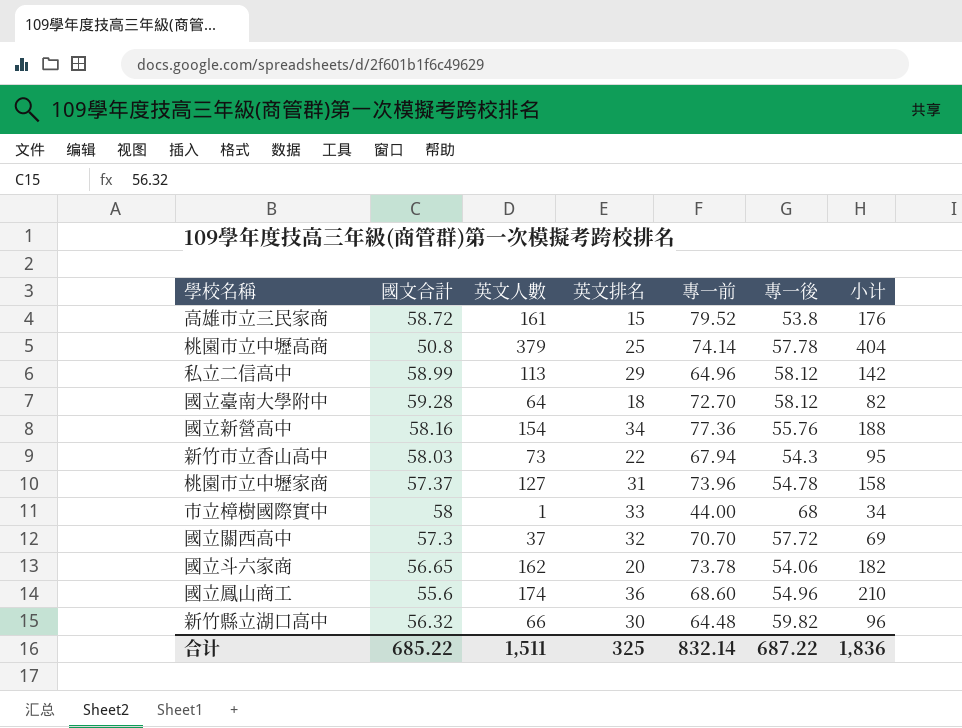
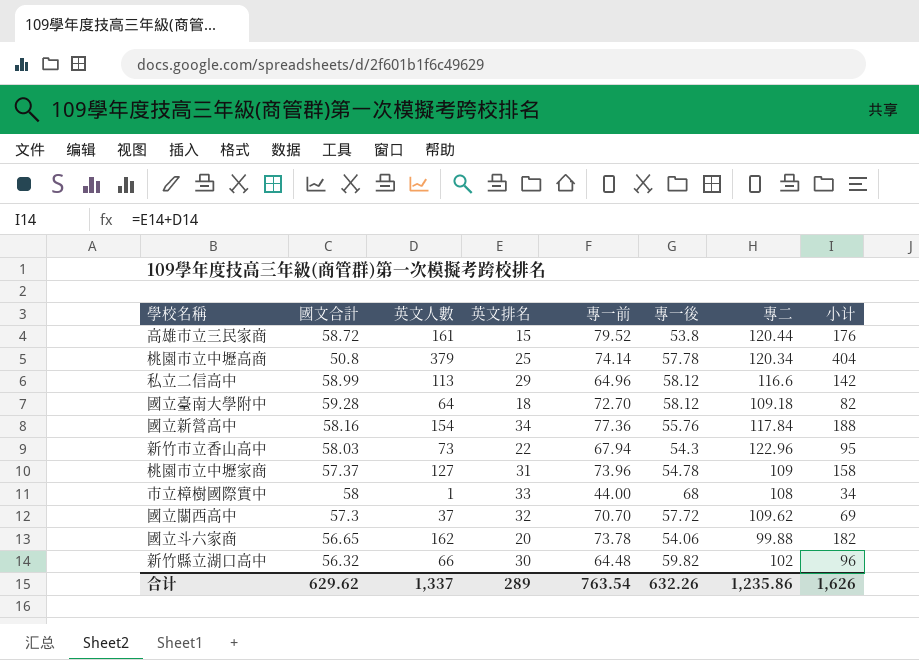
column 專二 | position: none -> 7
row 國立鳳山商工: 55.6 | 174 | 36 | 68.60 | 54.96 | 210 -> none
合计 | 國文合計: 685.22 -> 629.62
合计 | 英文人數: 1,511 -> 1,337
合计 | 英文排名: 325 -> 289
合计 | 專一前: 832.14 -> 763.54
合计 | 專一後: 687.22 -> 632.26
合计 | 小计: 1,836 -> 1,626

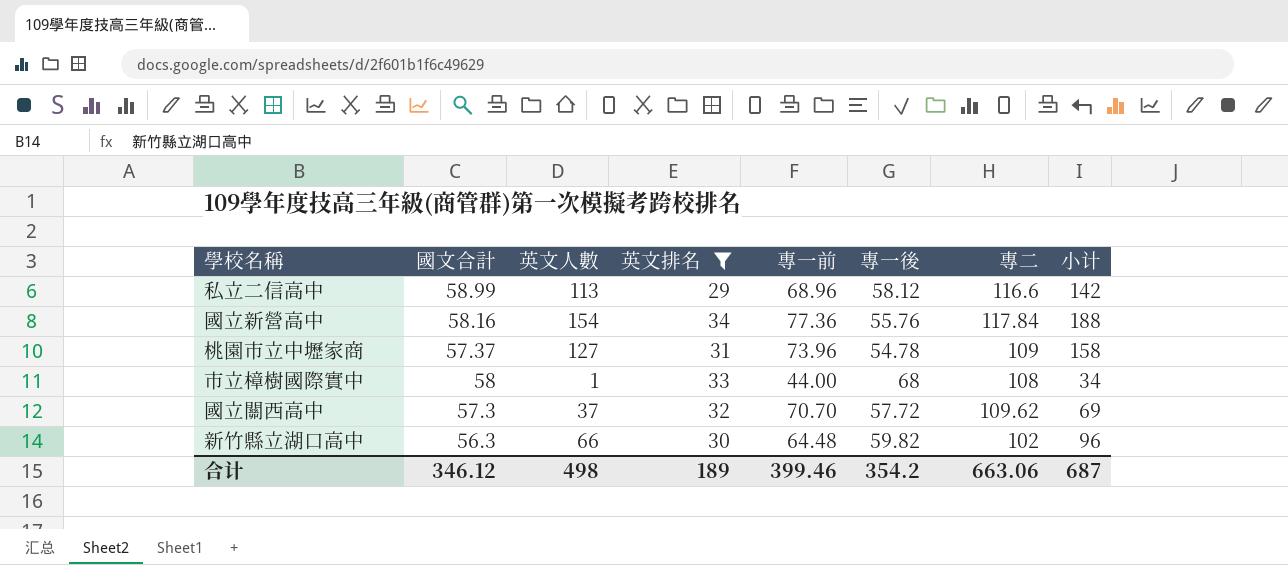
filter: none -> 英文排名 >= 29
私立二信高中 | 專一前: 64.96 -> 68.96
新竹縣立湖口高中 | 國文合計: 56.32 -> 56.3
合计 | 國文合計: 629.62 -> 346.12
合计 | 英文人數: 1,337 -> 498
合计 | 英文排名: 289 -> 189
合计 | 專一前: 763.54 -> 399.46
合计 | 專一後: 632.26 -> 354.2
合计 | 專二: 1,235.86 -> 663.06
合计 | 小计: 1,626 -> 687

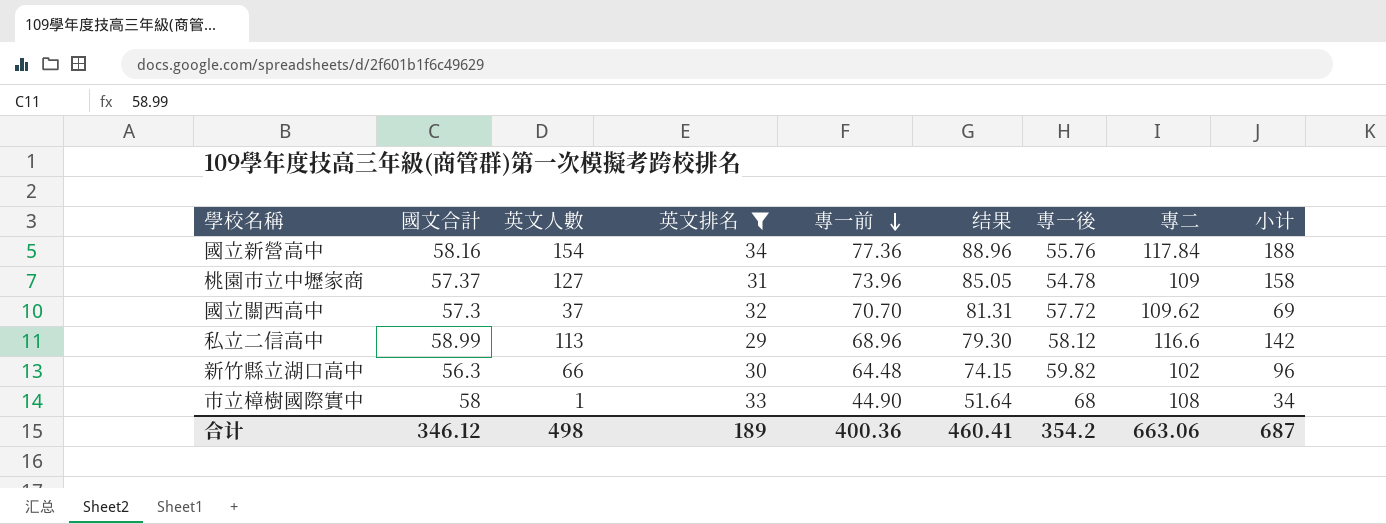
row order: none -> 專一前 descending
column 结果 | formula: none -> [專一前] * 1.15
市立樟樹國際實中 | 專一前: 44.00 -> 44.90
合计 | 專一前: 399.46 -> 400.36

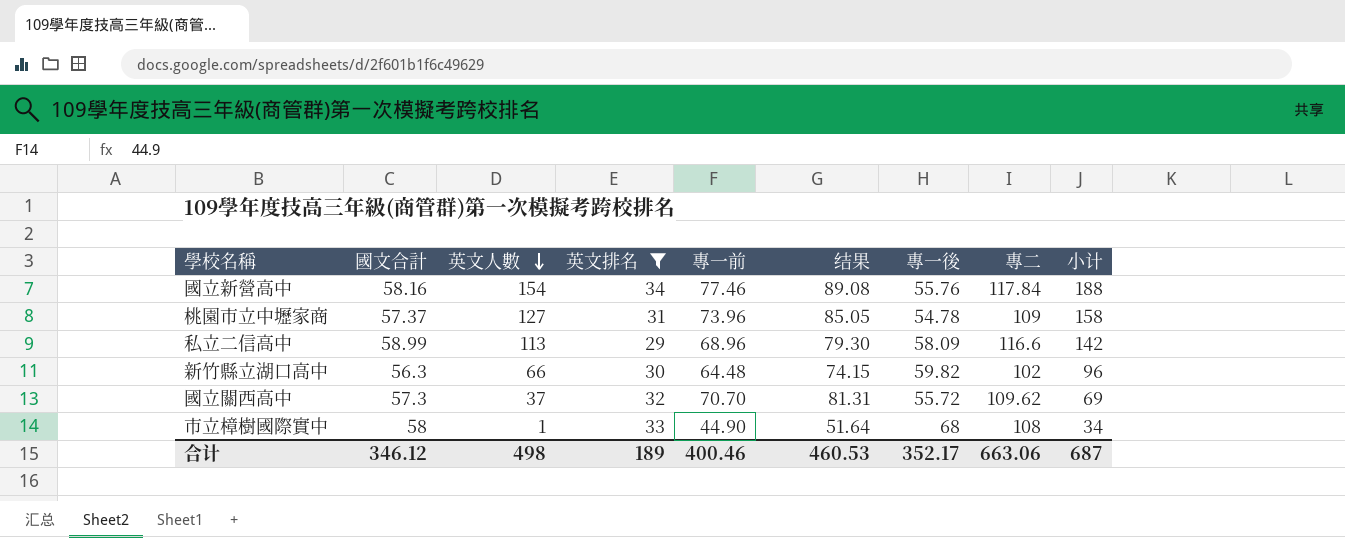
row order: 專一前 descending -> 英文人數 descending
國立新營高中 | 專一前: 77.36 -> 77.46
國立新營高中 | 结果: 88.96 -> 89.08
私立二信高中 | 專一後: 58.12 -> 58.09
國立關西高中 | 專一後: 57.72 -> 55.72
合计 | 專一前: 400.36 -> 400.46
合计 | 结果: 460.41 -> 460.53
合计 | 專一後: 354.2 -> 352.17

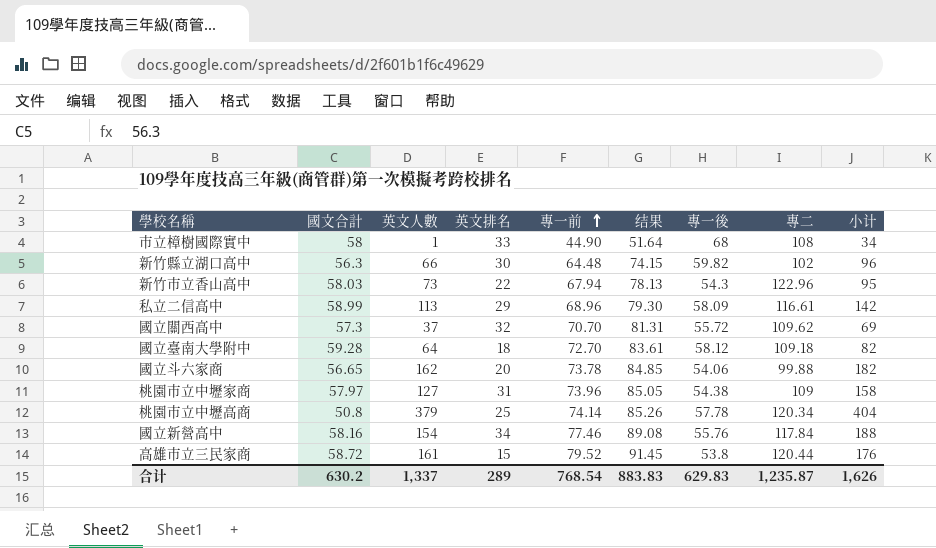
filter: 英文排名 >= 29 -> none
row order: 英文人數 descending -> 專一前 ascending
私立二信高中 | 專二: 116.6 -> 116.61
桃園市立中壢家商 | 國文合計: 57.37 -> 57.97
桃園市立中壢家商 | 專一後: 54.78 -> 54.38
合计 | 國文合計: 346.12 -> 630.2
合计 | 英文人數: 498 -> 1,337
合计 | 英文排名: 189 -> 289
合计 | 專一前: 400.46 -> 768.54
合计 | 结果: 460.53 -> 883.83
合计 | 專一後: 352.17 -> 629.83
合计 | 專二: 663.06 -> 1,235.87
合计 | 小计: 687 -> 1,626

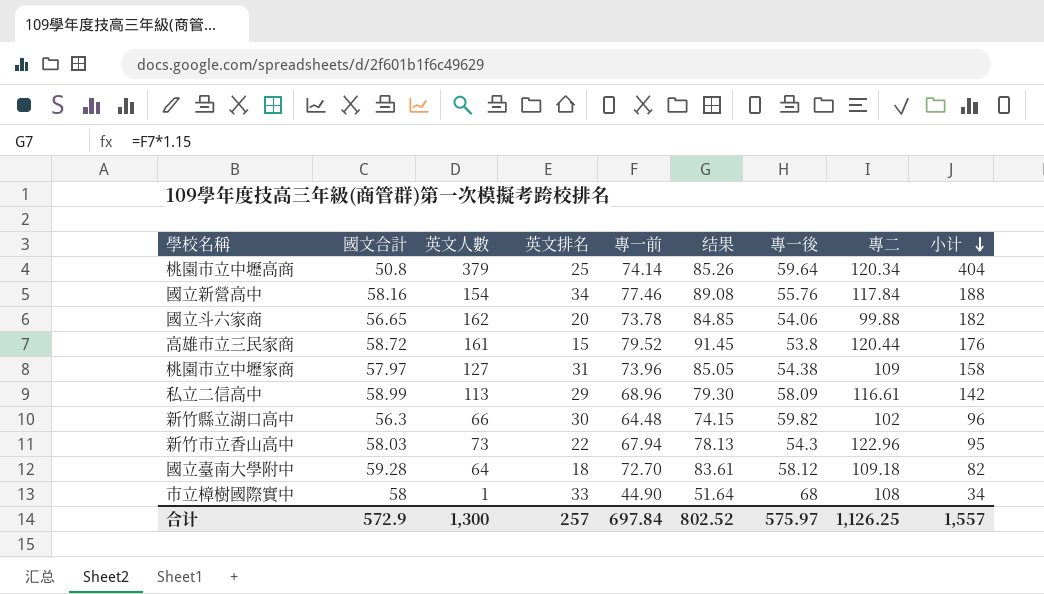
row order: 專一前 ascending -> 小计 descending
row 國立關西高中: 57.3 | 37 | 32 | 70.70 | 81.31 | 55.72 | 109.62 | 69 -> none
桃園市立中壢高商 | 專一後: 57.78 -> 59.64
合计 | 國文合計: 630.2 -> 572.9
合计 | 英文人數: 1,337 -> 1,300
合计 | 英文排名: 289 -> 257
合计 | 專一前: 768.54 -> 697.84
合计 | 结果: 883.83 -> 802.52
合计 | 專一後: 629.83 -> 575.97
合计 | 專二: 1,235.87 -> 1,126.25
合计 | 小计: 1,626 -> 1,557

